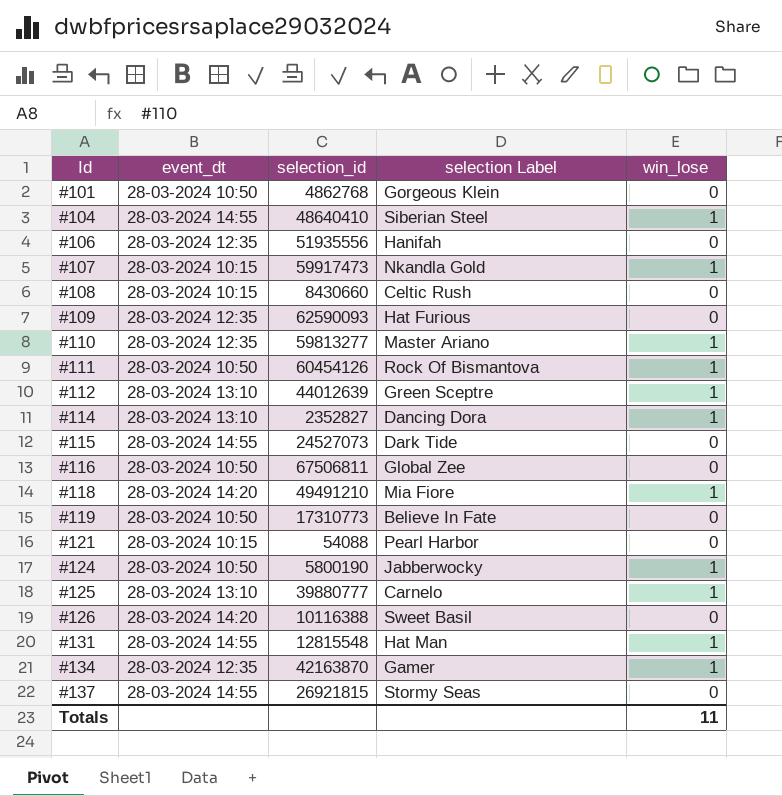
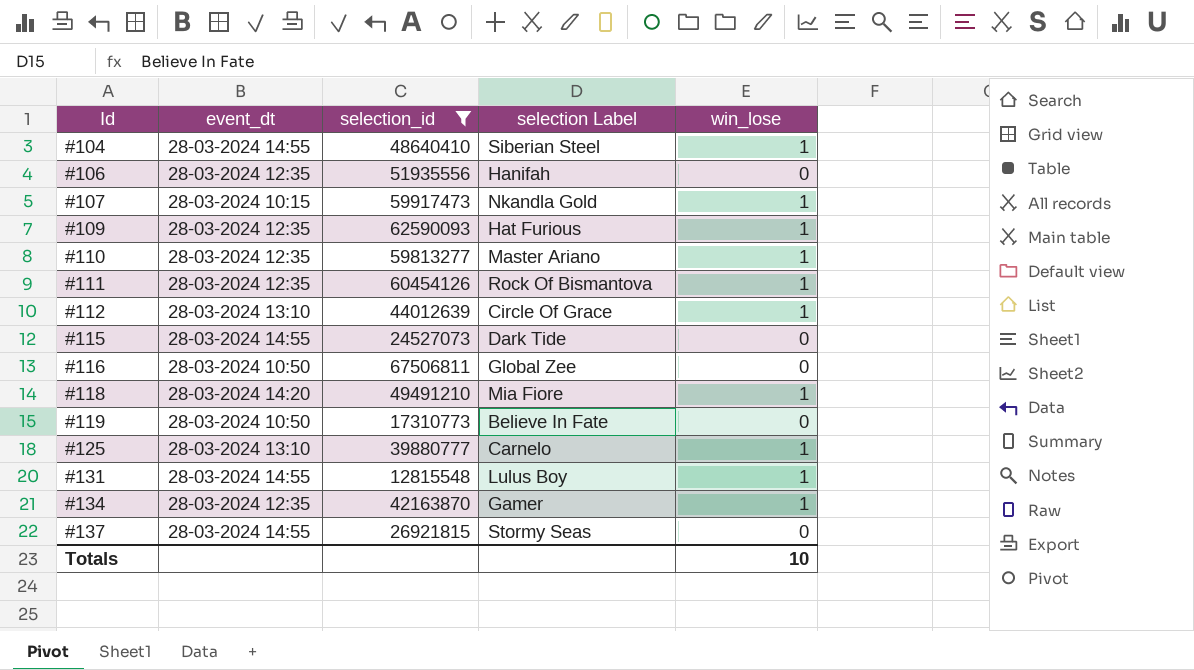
filter: none -> selection_id >= 12815548
#109 | win_lose: 0 -> 1
#111 | event_dt: 28-03-2024 10:50 -> 28-03-2024 12:35
#112 | selection Label: Green Sceptre -> Circle Of Grace
#131 | selection Label: Hat Man -> Lulus Boy
Totals | win_lose: 11 -> 10

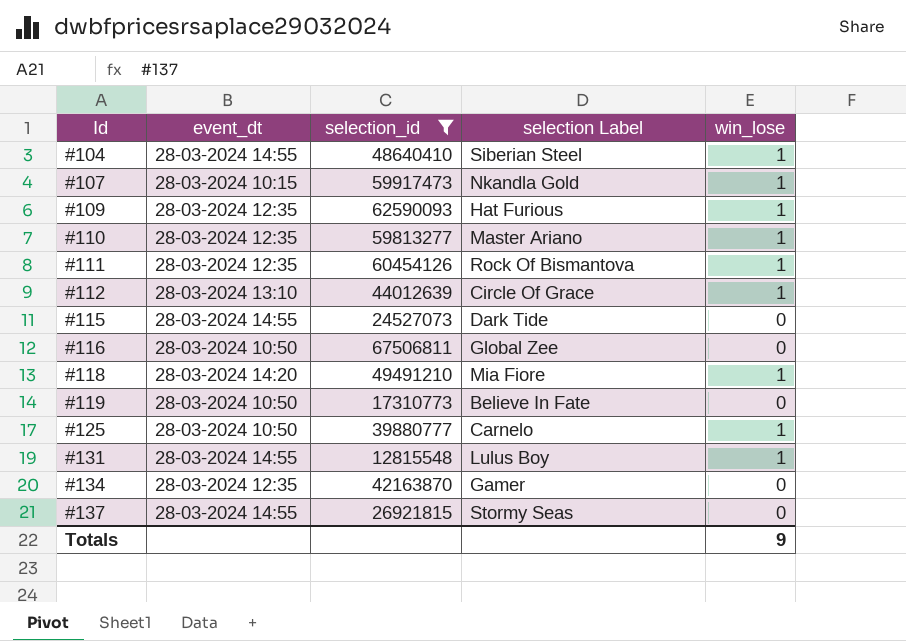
row #106: 28-03-2024 12:35 | 51935556 | Hanifah | 0 -> none
#125 | event_dt: 28-03-2024 13:10 -> 28-03-2024 10:50
#134 | win_lose: 1 -> 0
Totals | win_lose: 10 -> 9

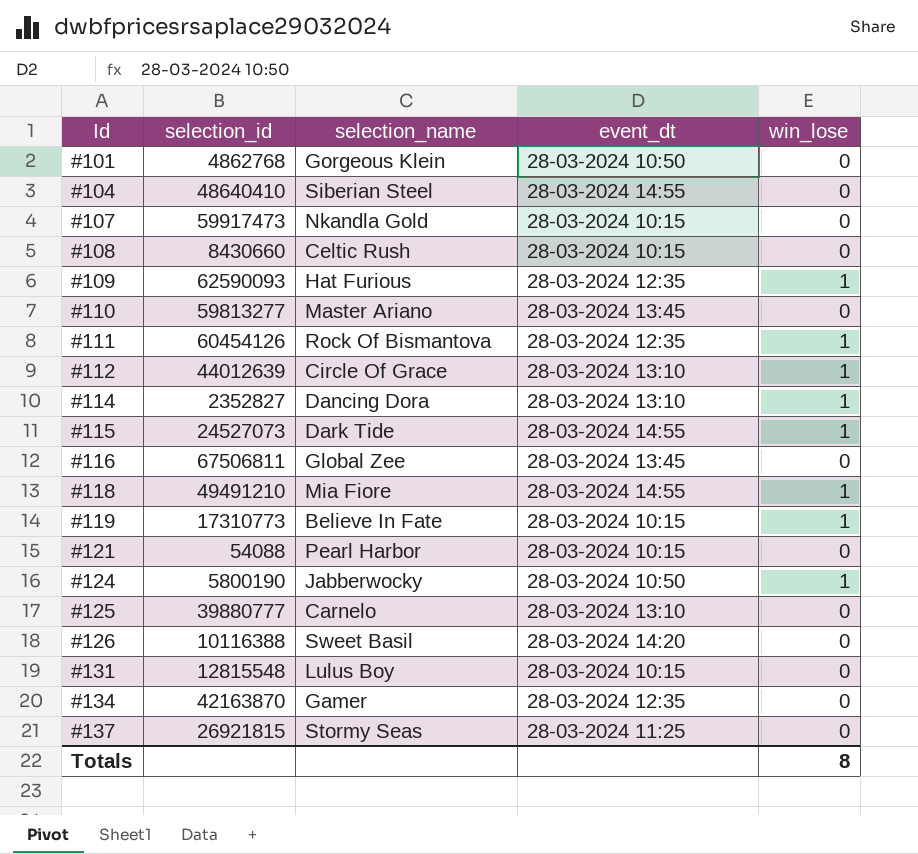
filter: selection_id >= 12815548 -> none
column name: selection Label -> selection_name
column event_dt | position: 2 -> 4
#104 | win_lose: 1 -> 0
#107 | win_lose: 1 -> 0
#110 | event_dt: 28-03-2024 12:35 -> 28-03-2024 13:45
#110 | win_lose: 1 -> 0
#115 | win_lose: 0 -> 1
#116 | event_dt: 28-03-2024 10:50 -> 28-03-2024 13:45
#118 | event_dt: 28-03-2024 14:20 -> 28-03-2024 14:55
#119 | event_dt: 28-03-2024 10:50 -> 28-03-2024 10:15
#119 | win_lose: 0 -> 1
#125 | event_dt: 28-03-2024 10:50 -> 28-03-2024 13:10
#125 | win_lose: 1 -> 0
#131 | event_dt: 28-03-2024 14:55 -> 28-03-2024 10:15
#131 | win_lose: 1 -> 0
#137 | event_dt: 28-03-2024 14:55 -> 28-03-2024 11:25
Totals | win_lose: 9 -> 8

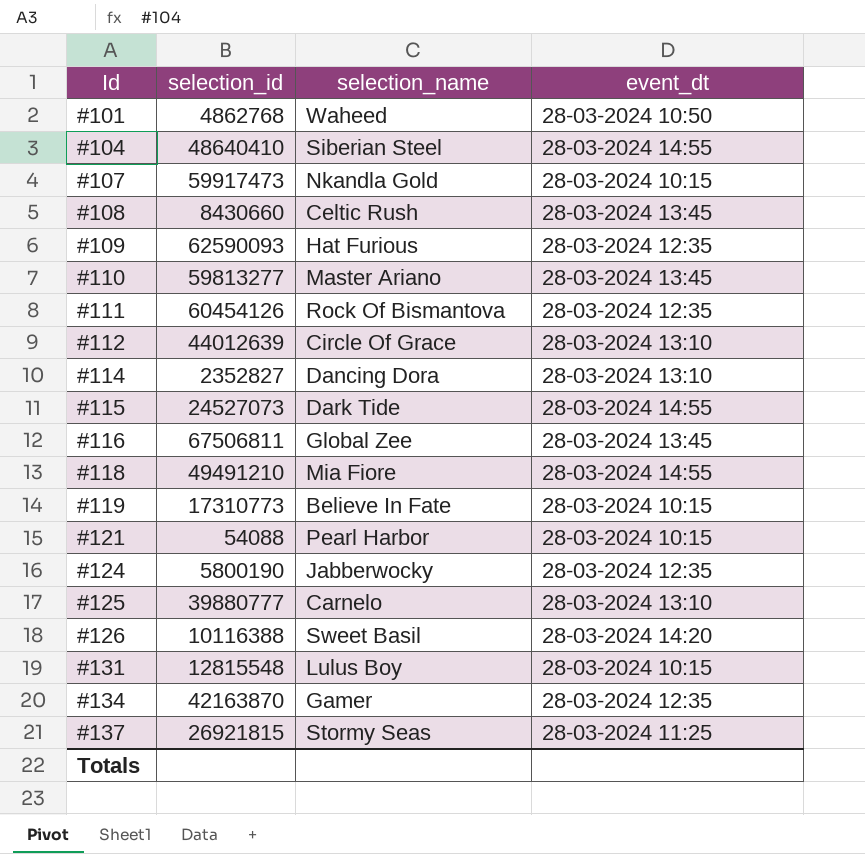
column win_lose | position: 5 -> none
#101 | selection_name: Gorgeous Klein -> Waheed
#108 | event_dt: 28-03-2024 10:15 -> 28-03-2024 13:45
#124 | event_dt: 28-03-2024 10:50 -> 28-03-2024 12:35

